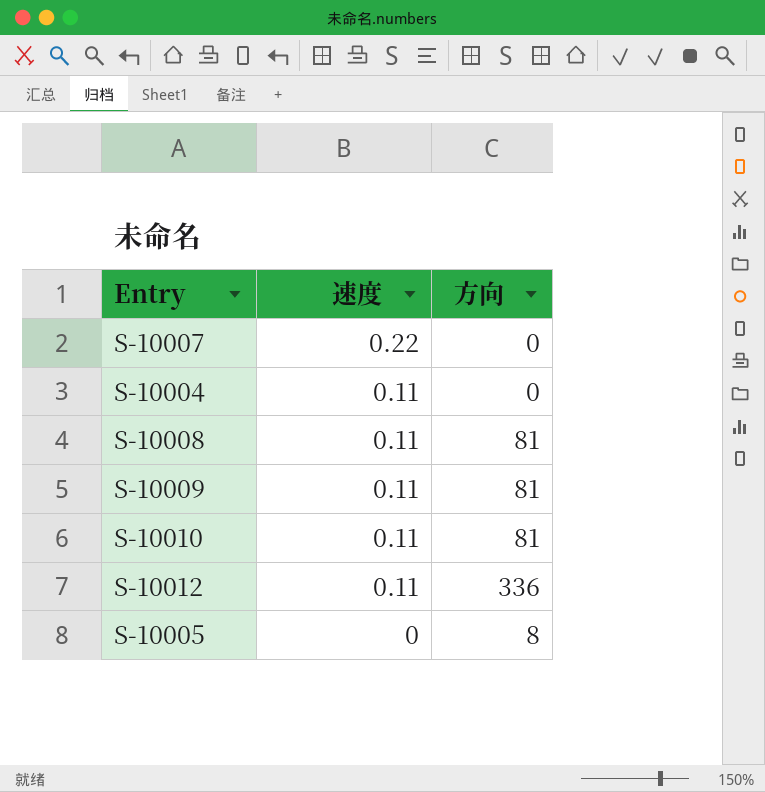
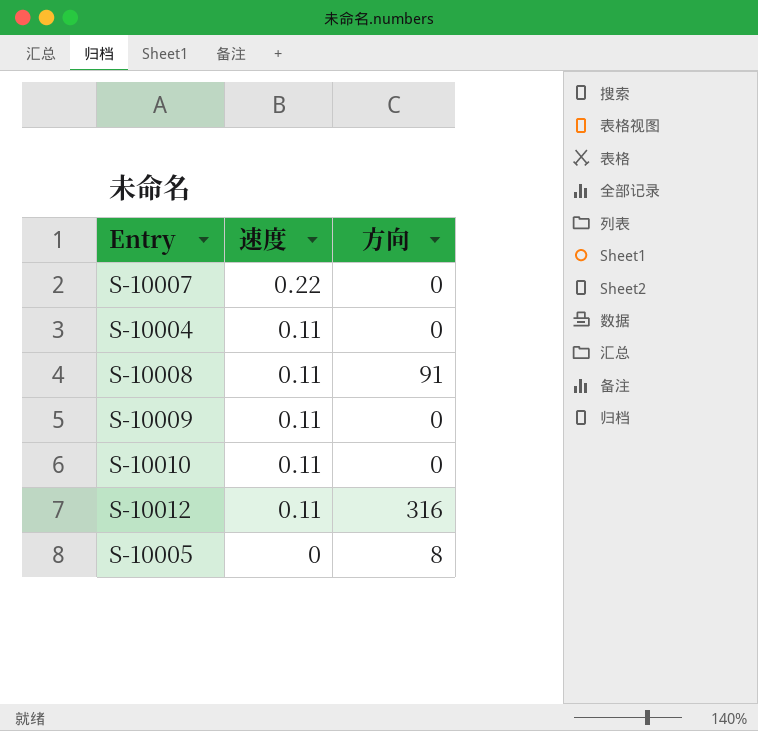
S-10008 | 方向: 81 -> 91
S-10009 | 方向: 81 -> 0
S-10010 | 方向: 81 -> 0
S-10012 | 方向: 336 -> 316

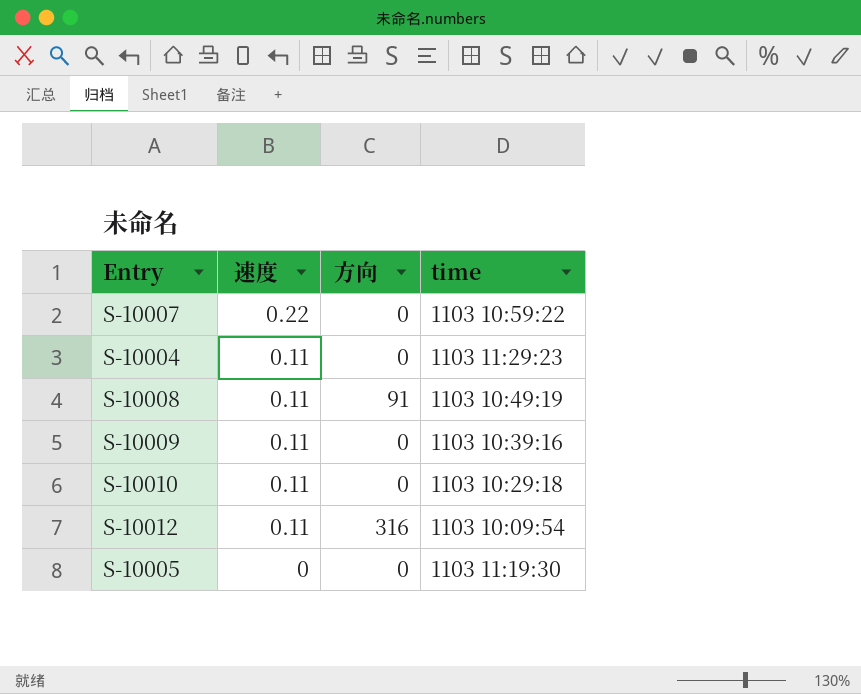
column time | position: none -> 4
S-10005 | 方向: 8 -> 0

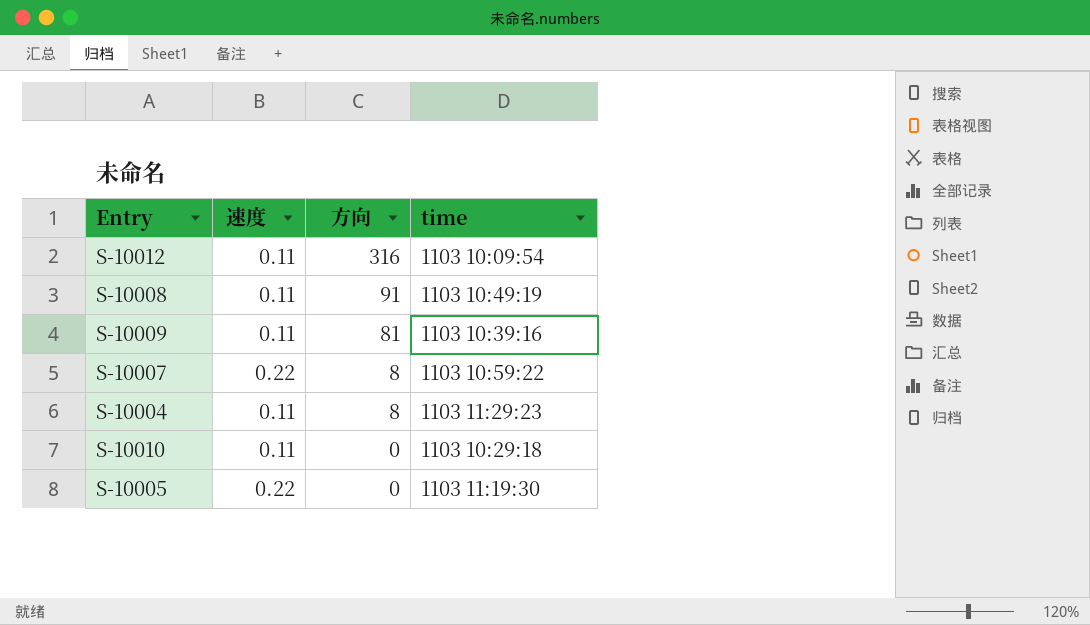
row order: 速度 descending -> 方向 descending
S-10009 | 方向: 0 -> 81
S-10007 | 方向: 0 -> 8
S-10004 | 方向: 0 -> 8
S-10005 | 速度: 0 -> 0.22

